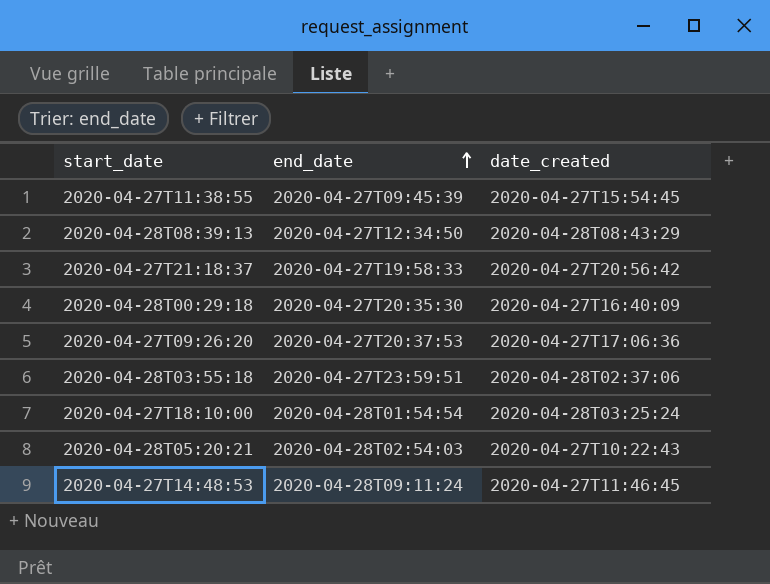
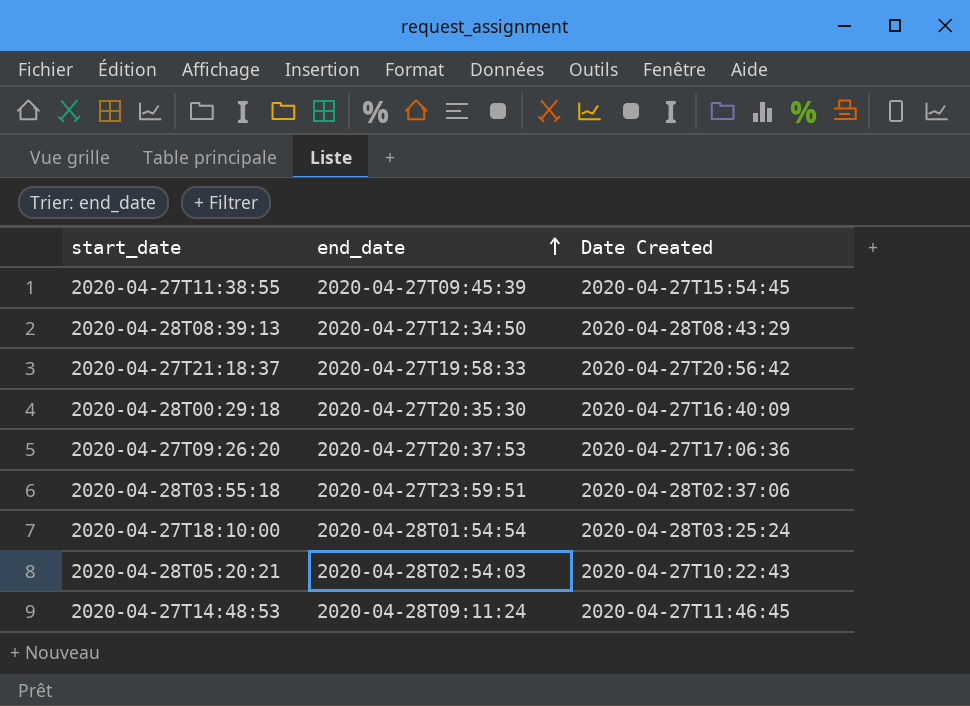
column name: date_created -> Date Created

